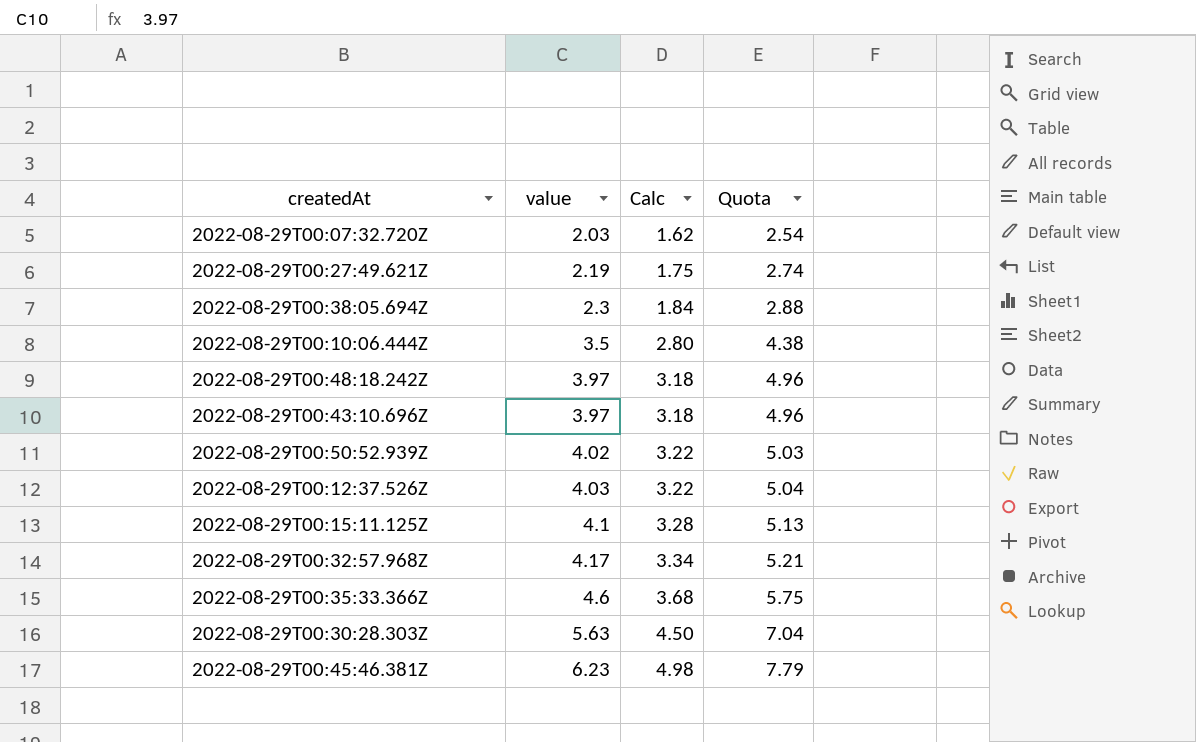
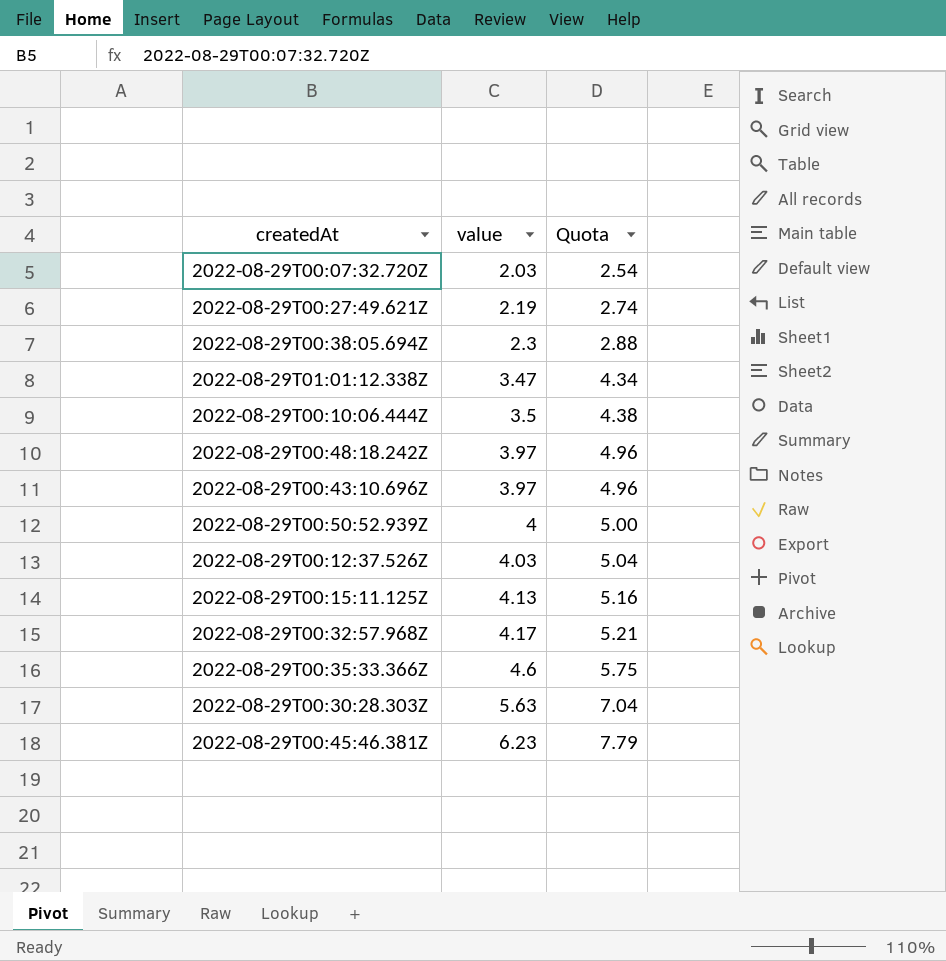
column Calc | formula: [value] * 0.8 -> none
row 2022-08-29T01:01:12.338Z: none -> 3.47 | 4.34
2022-08-29T00:50:52.939Z | value: 4.02 -> 4
2022-08-29T00:50:52.939Z | Quota: 5.03 -> 5.00
2022-08-29T00:15:11.125Z | value: 4.1 -> 4.13
2022-08-29T00:15:11.125Z | Quota: 5.13 -> 5.16

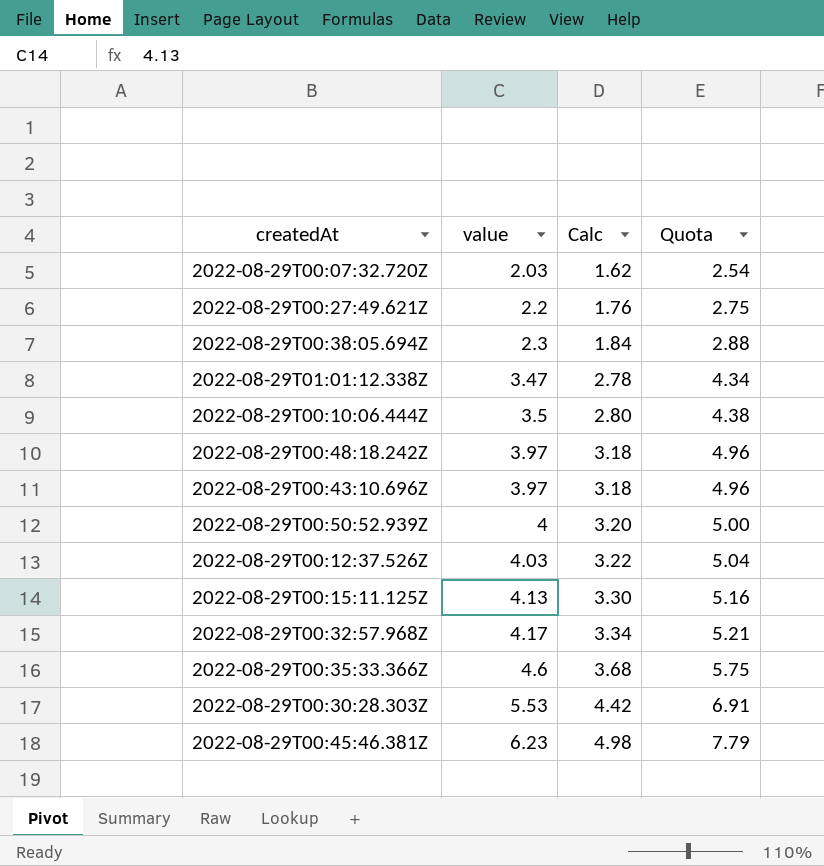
column Calc | formula: none -> [value] * 0.8
2022-08-29T00:27:49.621Z | value: 2.19 -> 2.2
2022-08-29T00:27:49.621Z | Quota: 2.74 -> 2.75
2022-08-29T00:30:28.303Z | value: 5.63 -> 5.53
2022-08-29T00:30:28.303Z | Quota: 7.04 -> 6.91

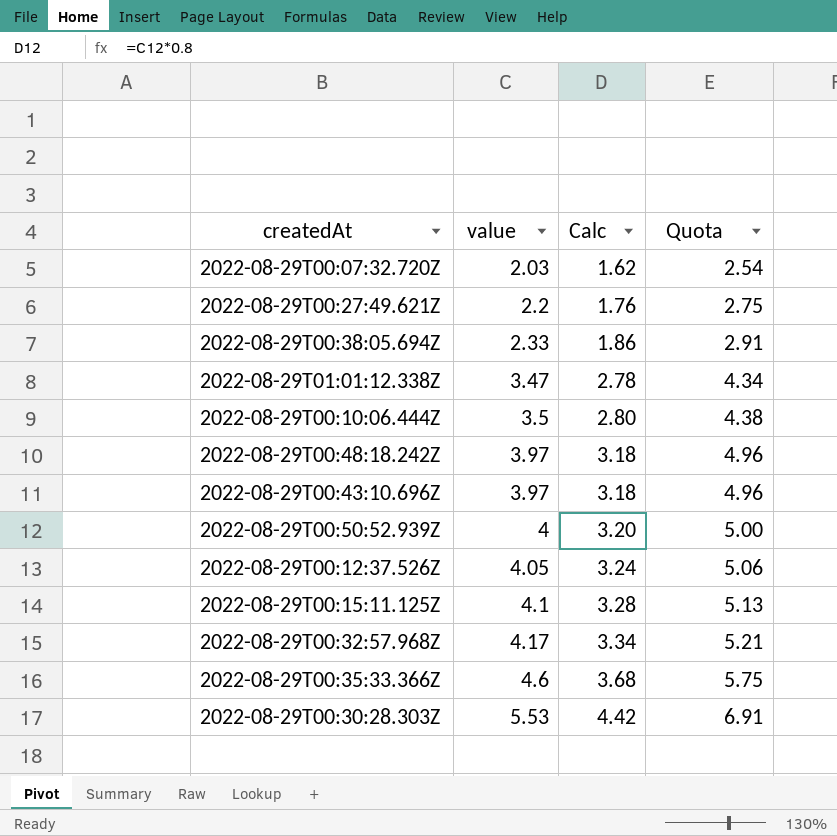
row 2022-08-29T00:45:46.381Z: 6.23 | 4.98 | 7.79 -> none
2022-08-29T00:38:05.694Z | value: 2.3 -> 2.33
2022-08-29T00:38:05.694Z | Calc: 1.84 -> 1.86
2022-08-29T00:38:05.694Z | Quota: 2.88 -> 2.91
2022-08-29T00:12:37.526Z | value: 4.03 -> 4.05
2022-08-29T00:12:37.526Z | Calc: 3.22 -> 3.24
2022-08-29T00:12:37.526Z | Quota: 5.04 -> 5.06
2022-08-29T00:15:11.125Z | value: 4.13 -> 4.1
2022-08-29T00:15:11.125Z | Calc: 3.30 -> 3.28
2022-08-29T00:15:11.125Z | Quota: 5.16 -> 5.13

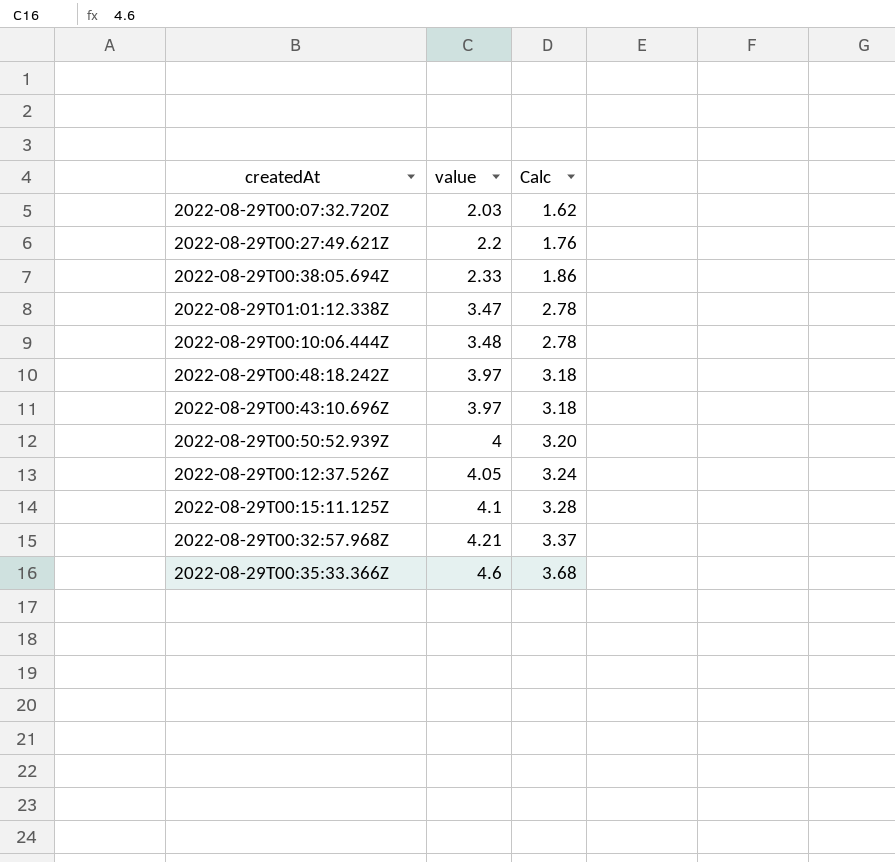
column Quota | formula: [value] * 1.25 -> none
row 2022-08-29T00:30:28.303Z: 5.53 | 4.42 | 6.91 -> none
2022-08-29T00:10:06.444Z | value: 3.5 -> 3.48
2022-08-29T00:10:06.444Z | Calc: 2.80 -> 2.78
2022-08-29T00:32:57.968Z | value: 4.17 -> 4.21
2022-08-29T00:32:57.968Z | Calc: 3.34 -> 3.37

